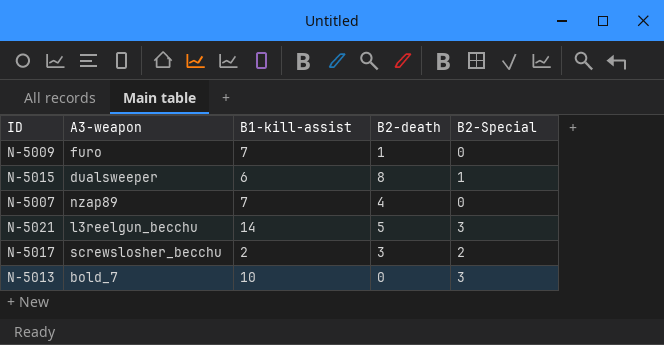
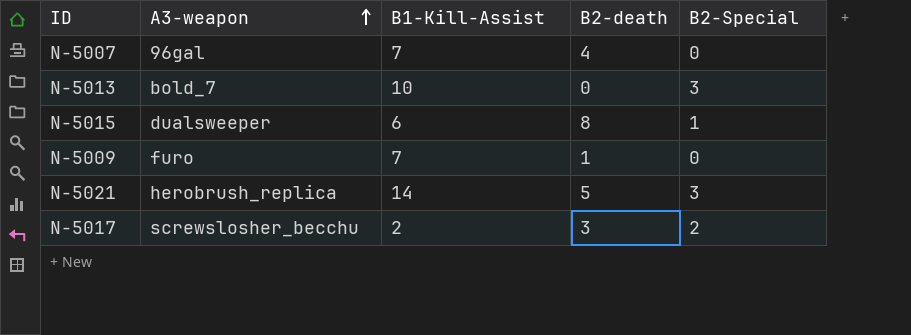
row order: none -> A3-weapon ascending
column name: B1-kill-assist -> B1-Kill-Assist
N-5007 | A3-weapon: nzap89 -> 96gal
N-5021 | A3-weapon: l3reelgun_becchu -> herobrush_replica

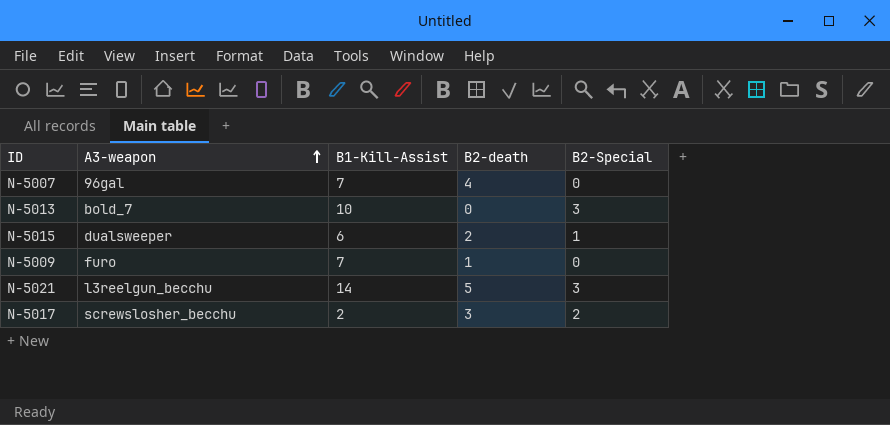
N-5015 | B2-death: 8 -> 2
N-5021 | A3-weapon: herobrush_replica -> l3reelgun_becchu

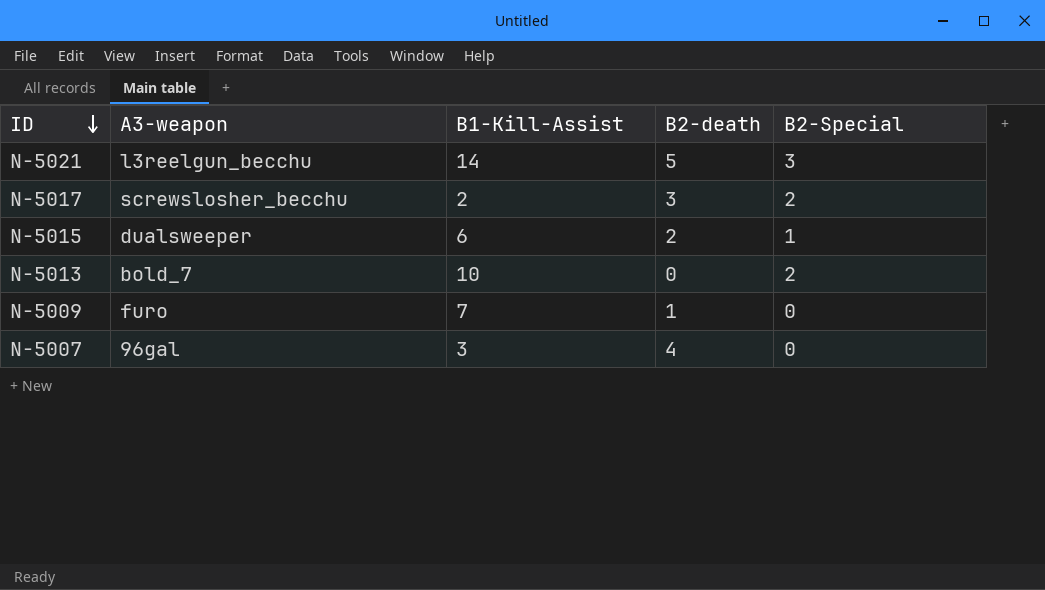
row order: A3-weapon ascending -> ID descending
N-5013 | B2-Special: 3 -> 2
N-5007 | B1-Kill-Assist: 7 -> 3

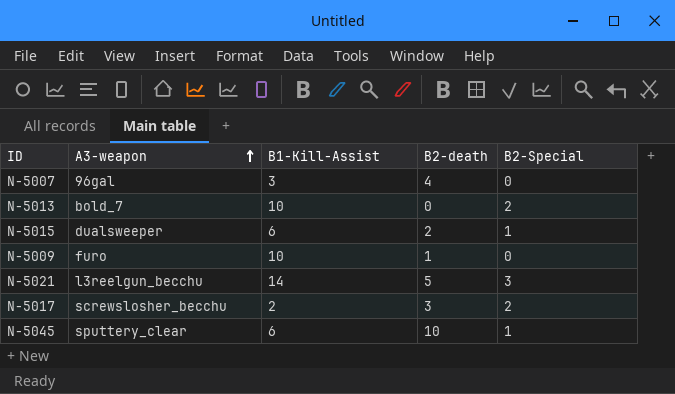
row order: ID descending -> A3-weapon ascending
N-5009 | B1-Kill-Assist: 7 -> 10
row N-5045: none -> sputtery_clear | 6 | 10 | 1

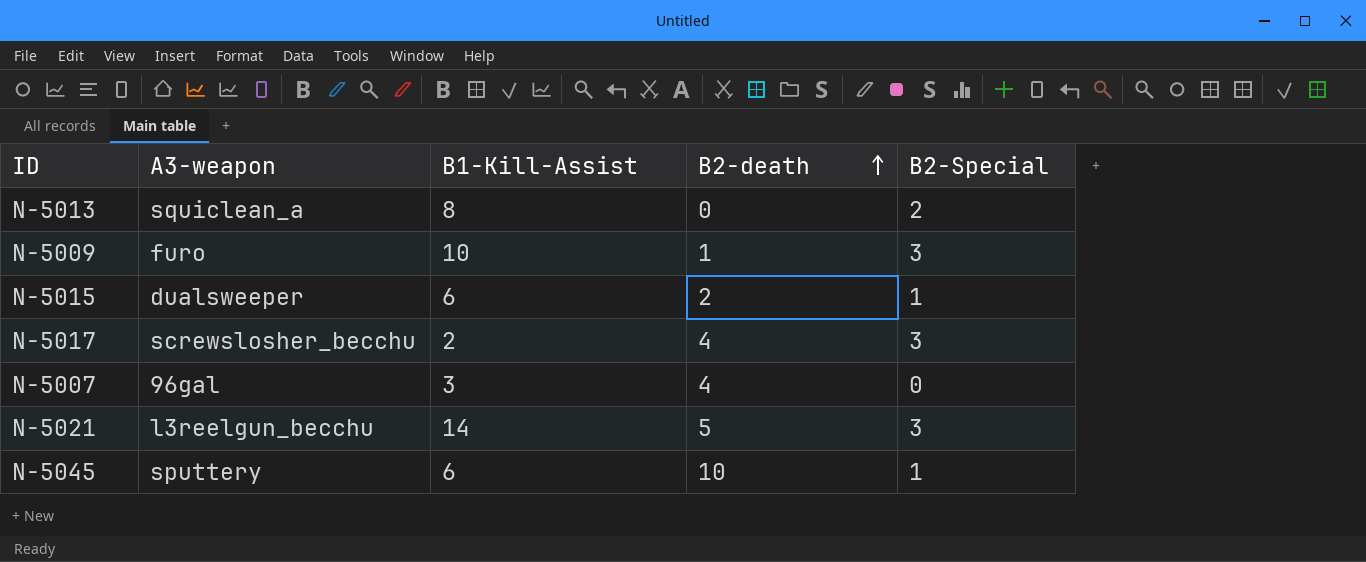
row order: A3-weapon ascending -> B2-death ascending
N-5013 | A3-weapon: bold_7 -> squiclean_a
N-5013 | B1-Kill-Assist: 10 -> 8
N-5009 | B2-Special: 0 -> 3
N-5017 | B2-death: 3 -> 4
N-5017 | B2-Special: 2 -> 3
N-5045 | A3-weapon: sputtery_clear -> sputtery

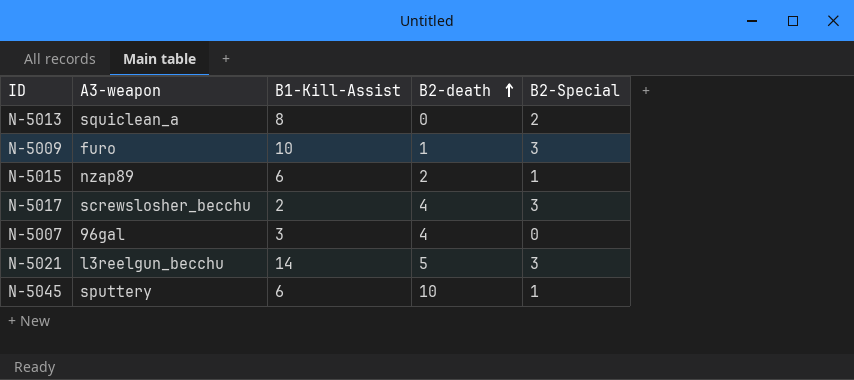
N-5015 | A3-weapon: dualsweeper -> nzap89

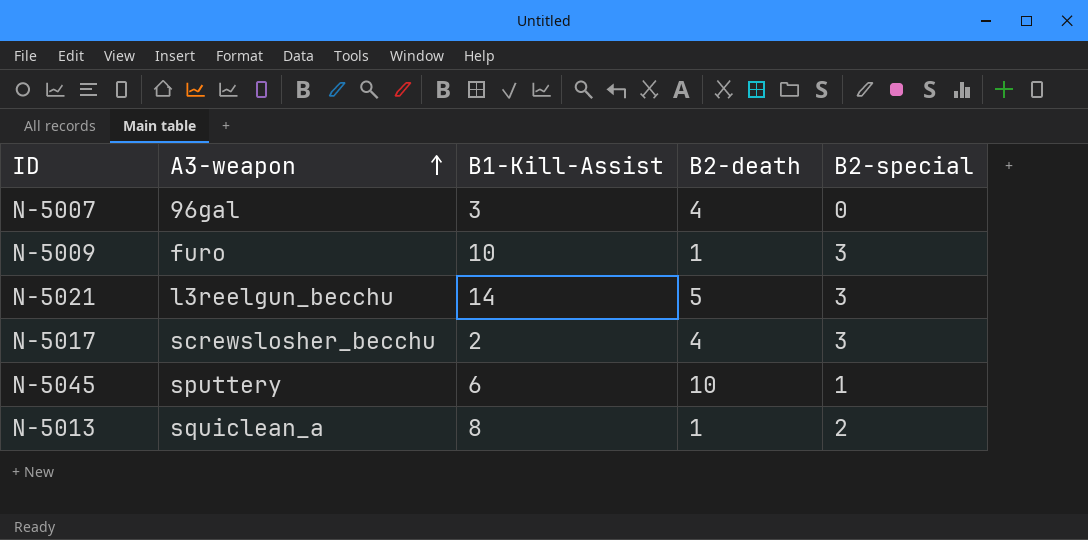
row order: B2-death ascending -> A3-weapon ascending
column name: B2-Special -> B2-special
row N-5015: nzap89 | 6 | 2 | 1 -> none
N-5013 | B2-death: 0 -> 1

